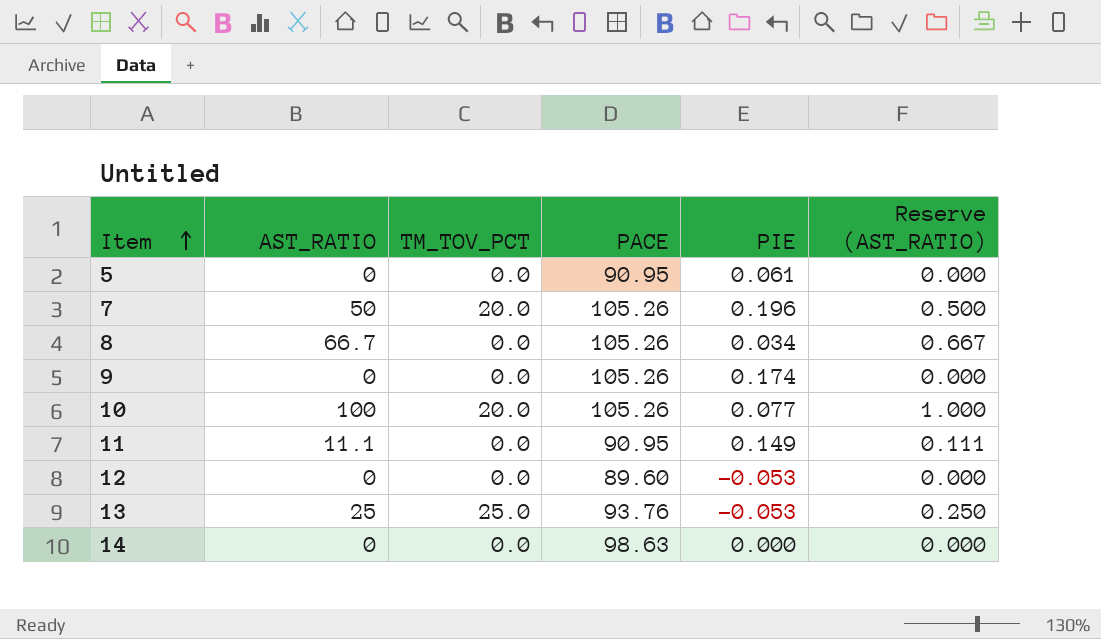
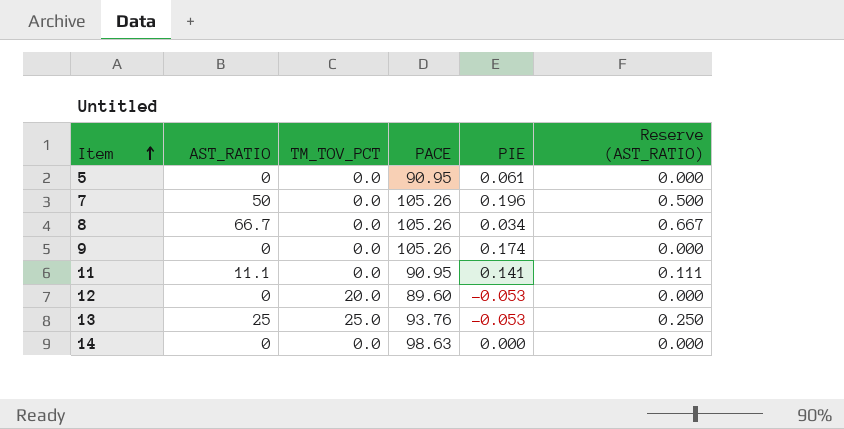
row 10: 100 | 20.0 | 105.26 | 0.077 | 1.000 -> none
7 | TM_TOV_PCT: 20.0 -> 0.0
11 | PIE: 0.149 -> 0.141
12 | TM_TOV_PCT: 0.0 -> 20.0

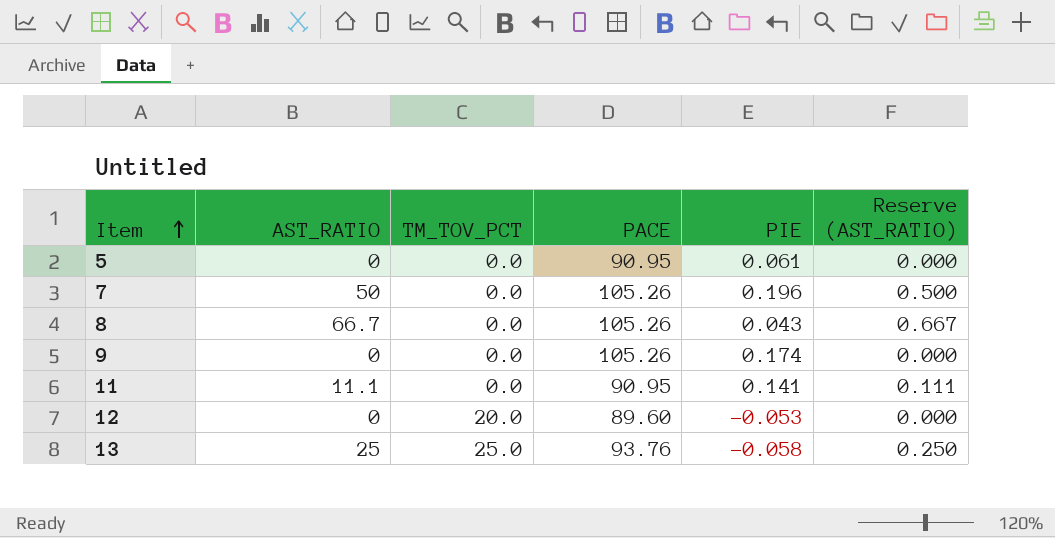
row 14: 0 | 0.0 | 98.63 | 0.000 | 0.000 -> none
8 | PIE: 0.034 -> 0.043
13 | PIE: -0.053 -> -0.058

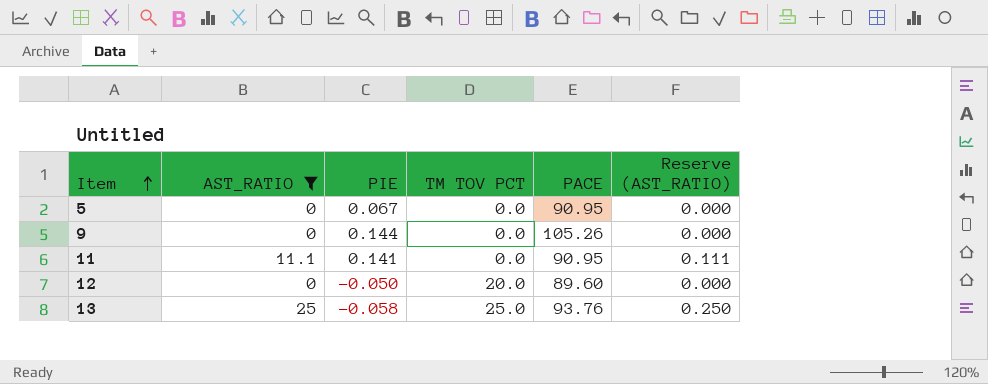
filter: none -> AST_RATIO <= 25
column PIE | position: 5 -> 3
column name: TM_TOV_PCT -> TM TOV PCT
5 | PIE: 0.061 -> 0.067
9 | PIE: 0.174 -> 0.144
12 | PIE: -0.053 -> -0.050

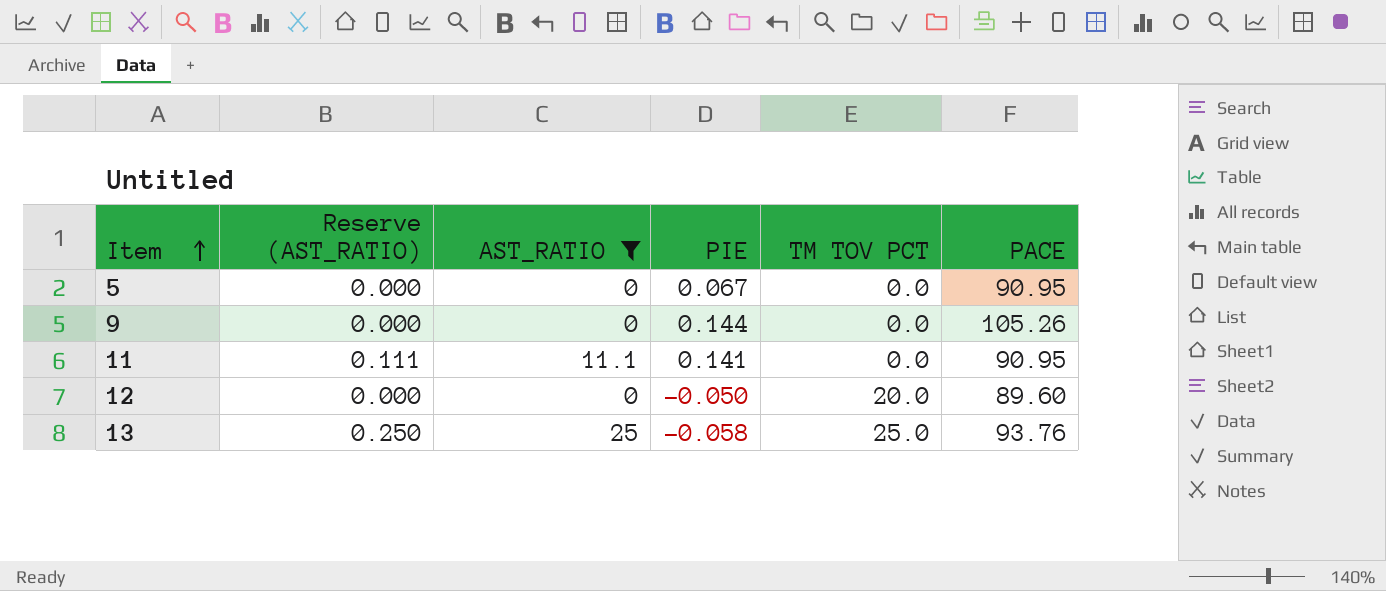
column Reserve (AST_RATIO) | position: 6 -> 2

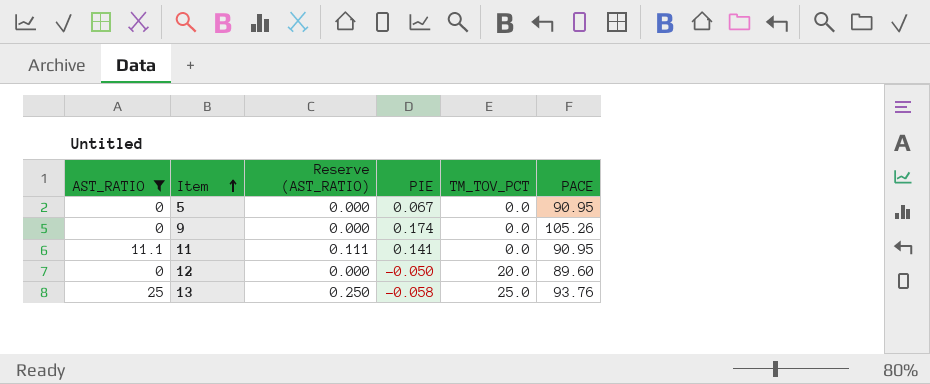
column AST_RATIO | position: 3 -> 1
column name: TM TOV PCT -> TM_TOV_PCT
9 | PIE: 0.144 -> 0.174

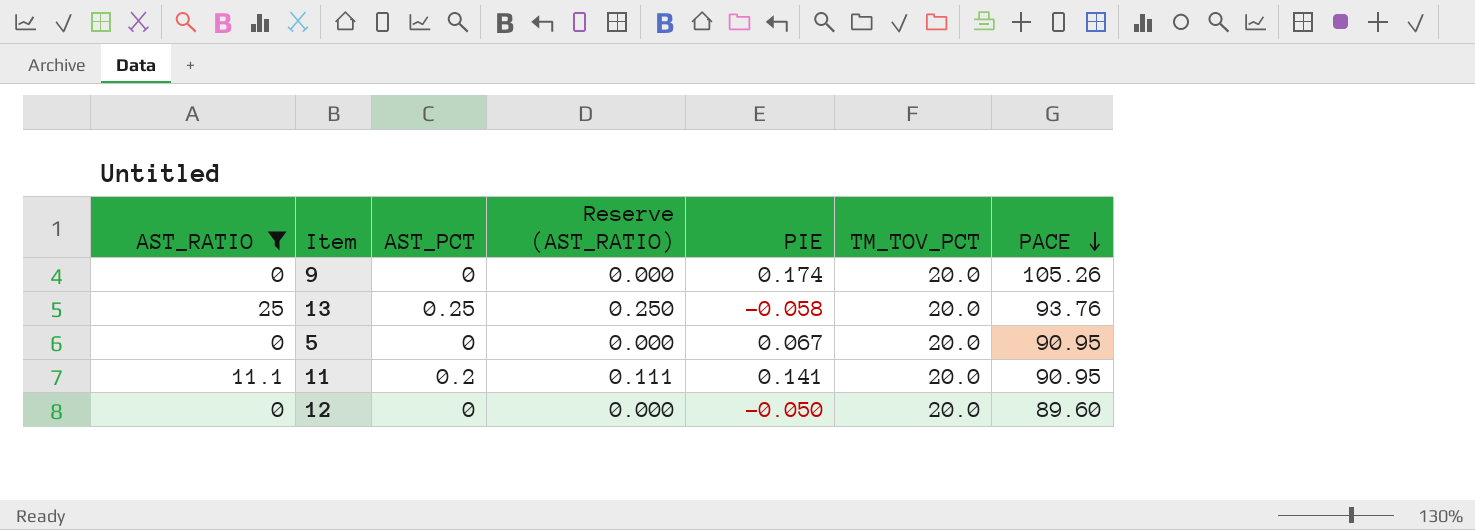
row order: Item ascending -> PACE descending
column AST_PCT | position: none -> 3
9 | TM_TOV_PCT: 0.0 -> 20.0
13 | TM_TOV_PCT: 25.0 -> 20.0
5 | TM_TOV_PCT: 0.0 -> 20.0
11 | TM_TOV_PCT: 0.0 -> 20.0

